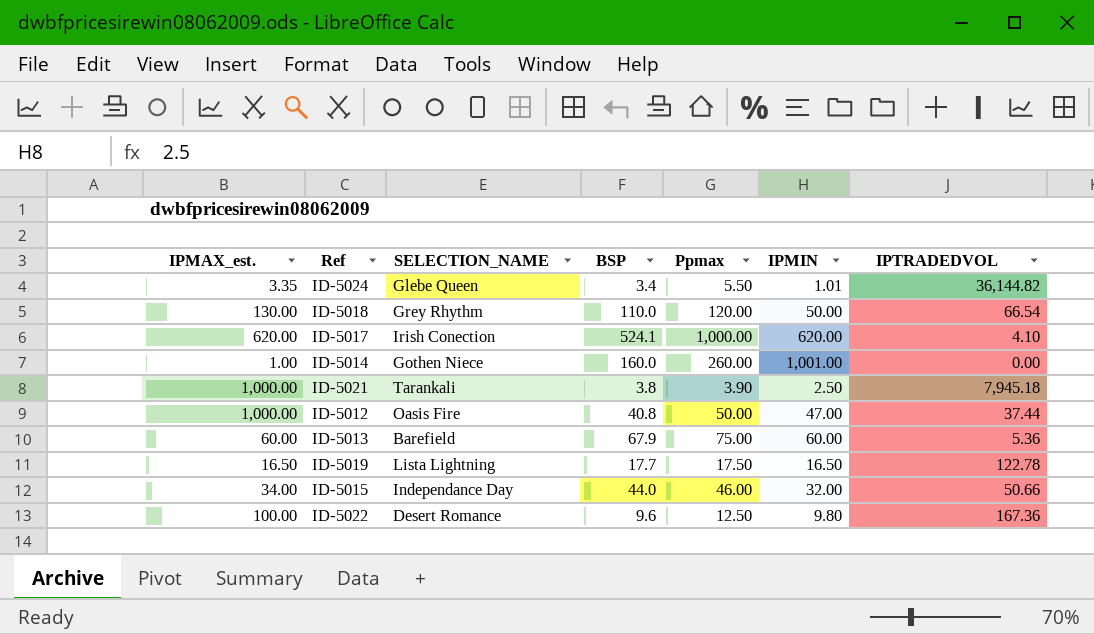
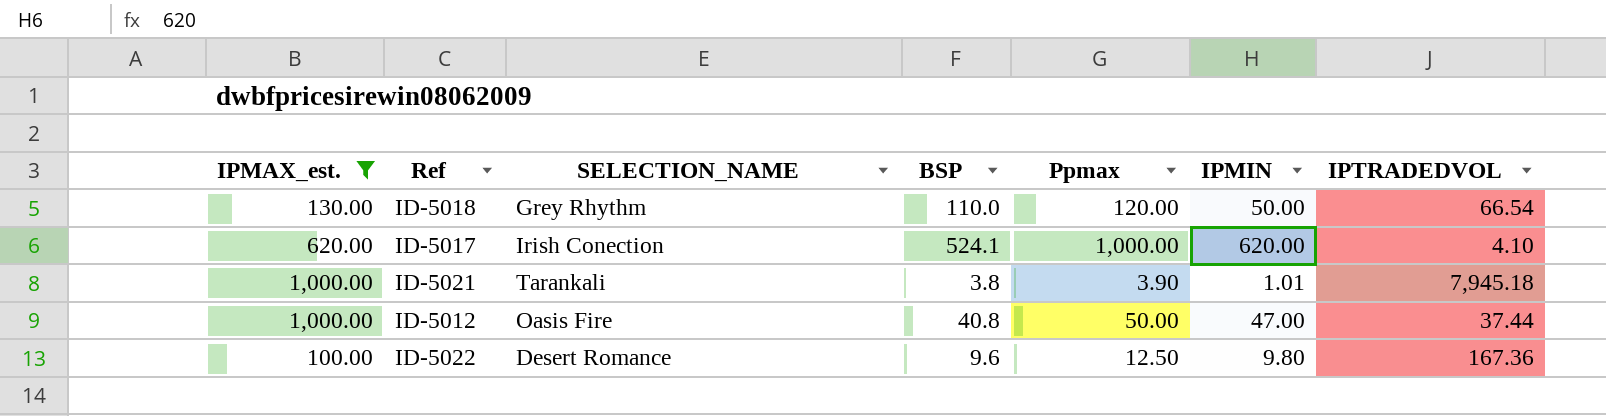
filter: none -> IPMAX_est. >= 100.00
ID-5021 | IPMIN: 2.50 -> 1.01

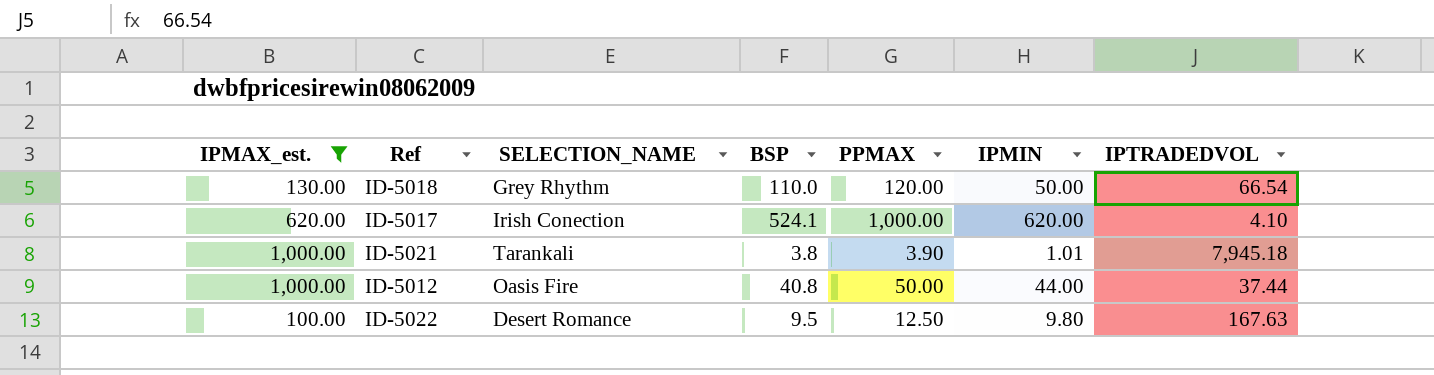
column name: Ppmax -> PPMAX
ID-5012 | IPMIN: 47.00 -> 44.00
ID-5022 | BSP: 9.6 -> 9.5
ID-5022 | IPTRADEDVOL: 167.36 -> 167.63

